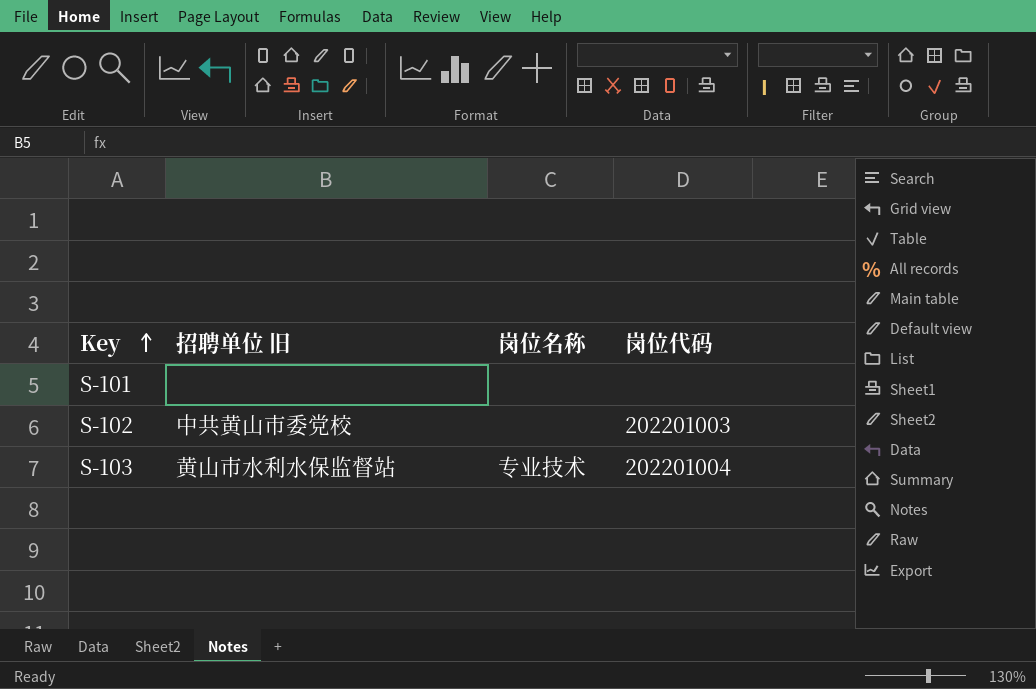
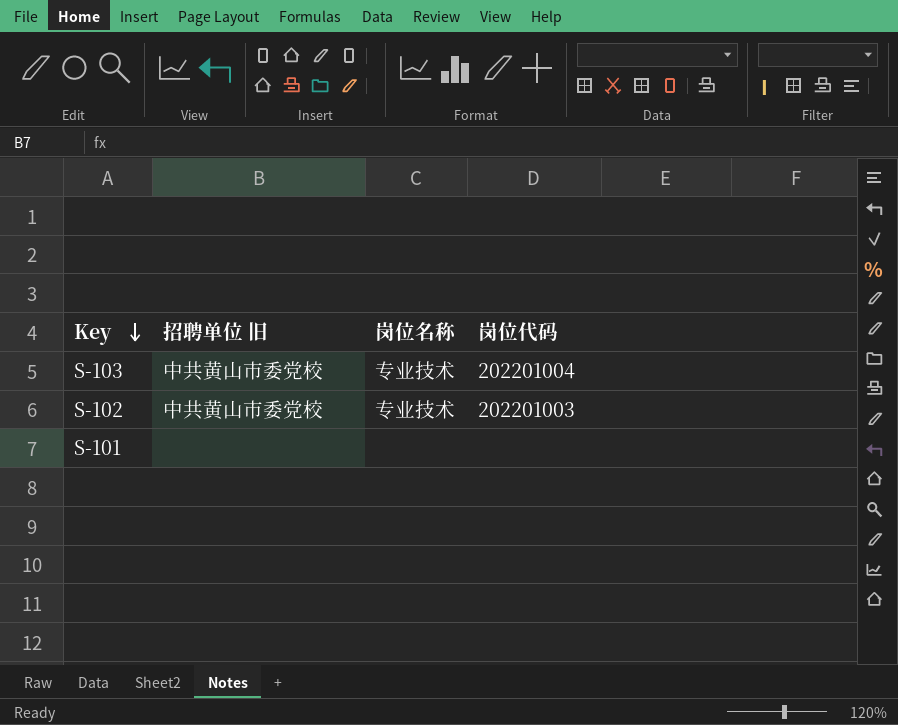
row order: Key ascending -> Key descending
S-103 | 招聘单位 旧: 黄山市水利水保监督站 -> 中共黄山市委党校
S-102 | 岗位名称: none -> 专业技术

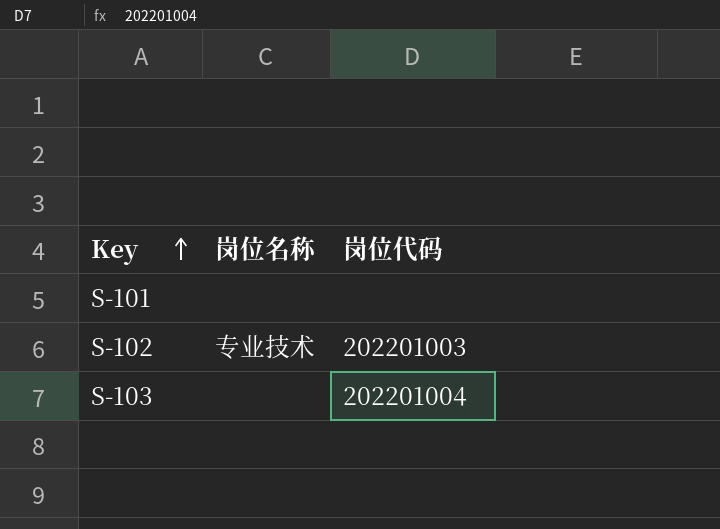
row order: Key descending -> Key ascending
column 招聘单位 旧 | position: 2 -> none
S-103 | 岗位名称: 专业技术 -> none

